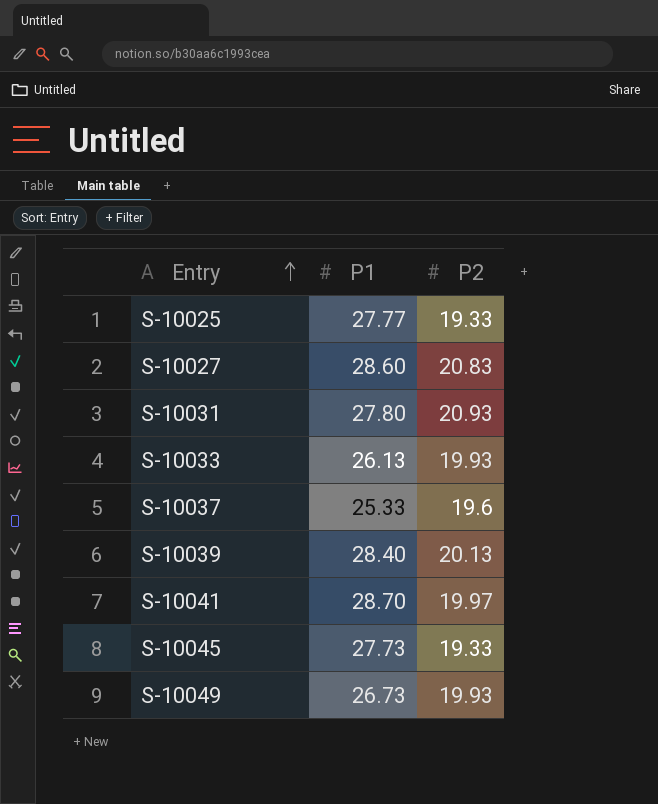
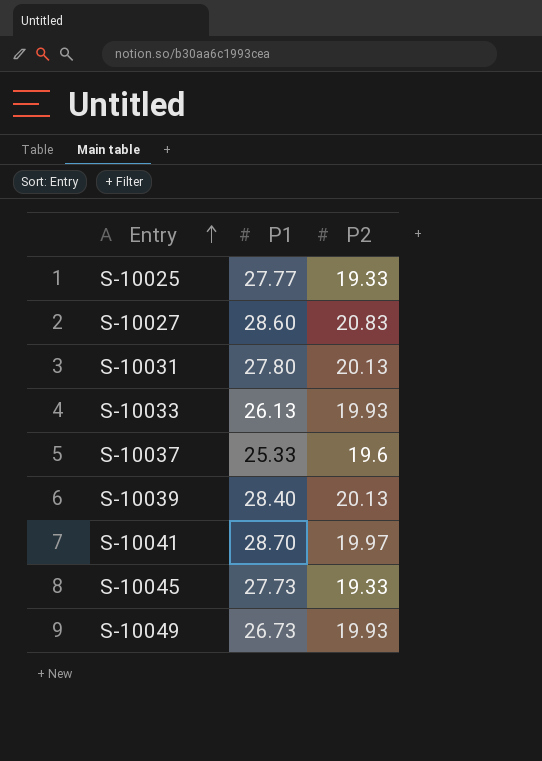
S-10031 | P2: 20.93 -> 20.13

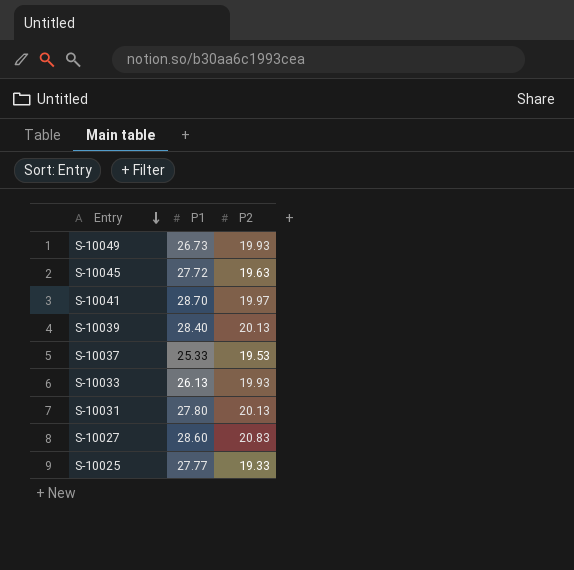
row order: Entry ascending -> Entry descending
S-10045 | P1: 27.73 -> 27.72
S-10045 | P2: 19.33 -> 19.63
S-10037 | P2: 19.6 -> 19.53

